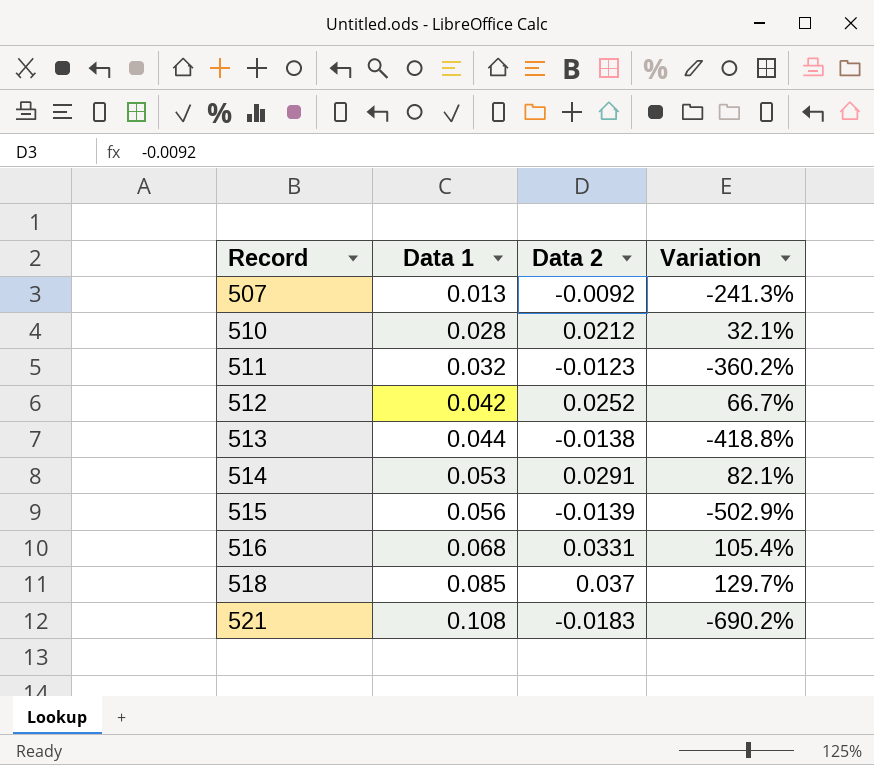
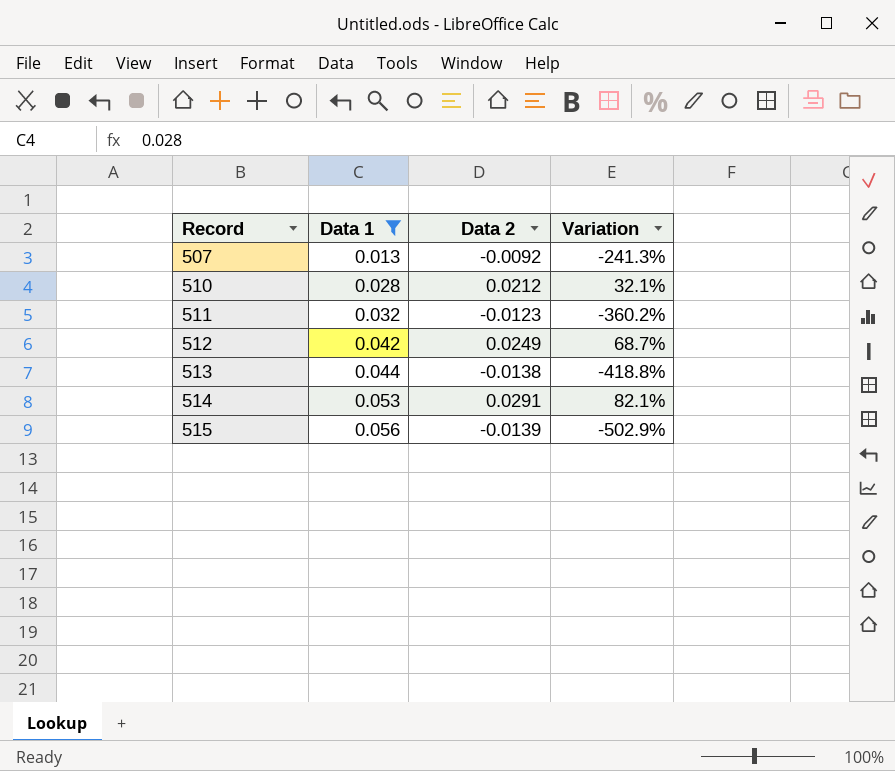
filter: none -> Data 1 <= 0.056
512 | Data 2: 0.0252 -> 0.0249
512 | Variation: 66.7% -> 68.7%

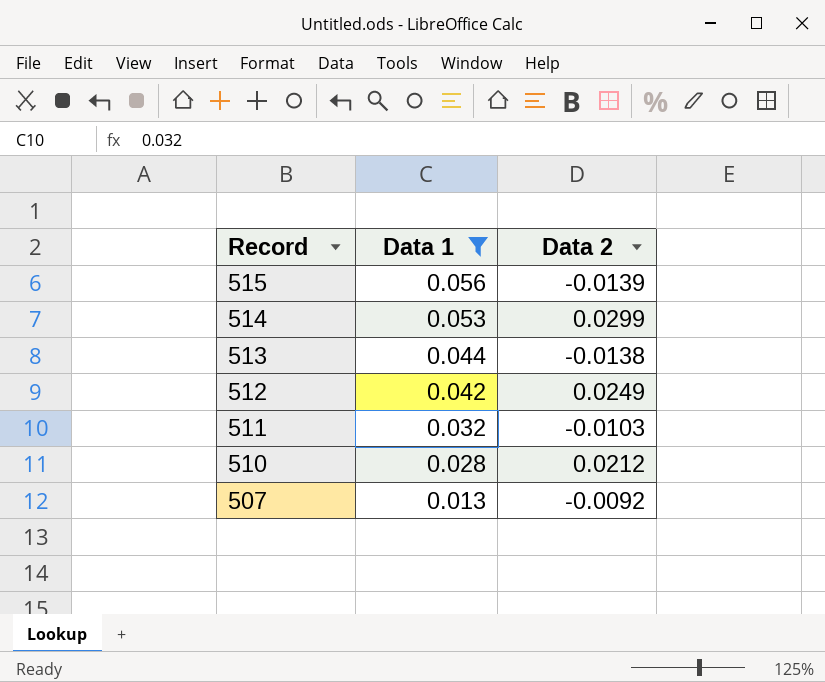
row order: Record ascending -> Record descending
column Variation | formula: ([Data 1] - [Data 2]) / [Data 2] -> none
514 | Data 2: 0.0291 -> 0.0299
511 | Data 2: -0.0123 -> -0.0103

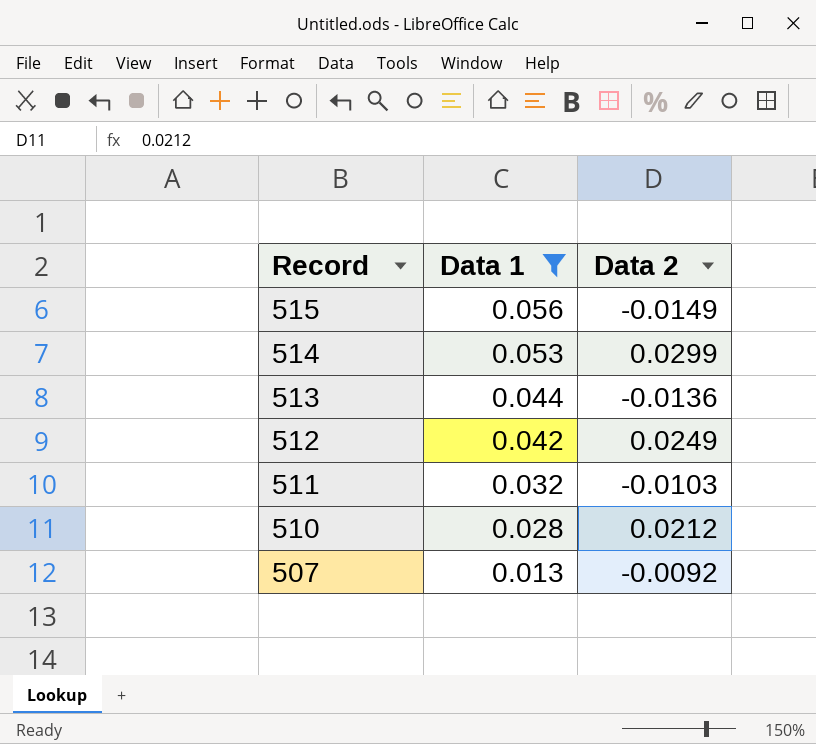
515 | Data 2: -0.0139 -> -0.0149
513 | Data 2: -0.0138 -> -0.0136

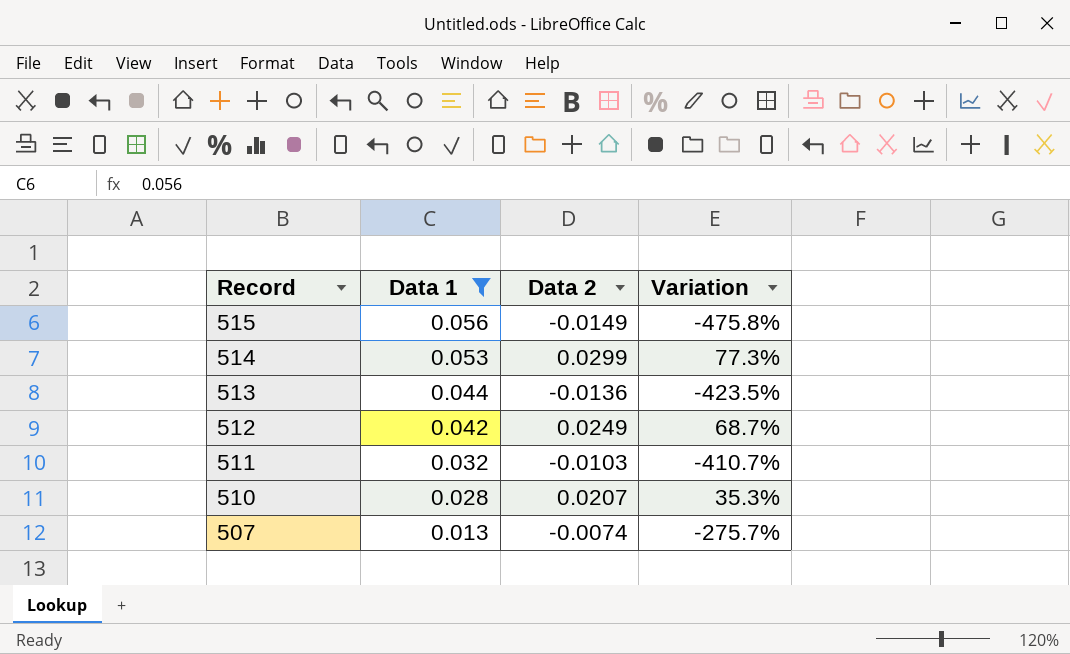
column Variation | formula: none -> ([Data 1] - [Data 2]) / [Data 2]
510 | Data 2: 0.0212 -> 0.0207
507 | Data 2: -0.0092 -> -0.0074

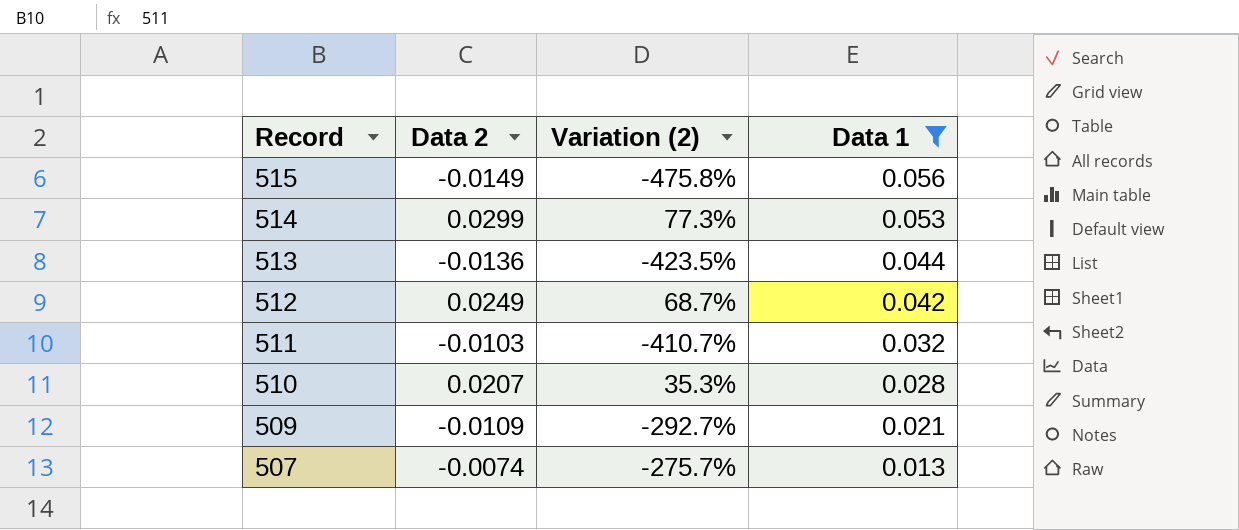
column name: Variation -> Variation (2)
column Data 1 | position: 2 -> 4
row 509: none -> -0.0109 | -292.7% | 0.021

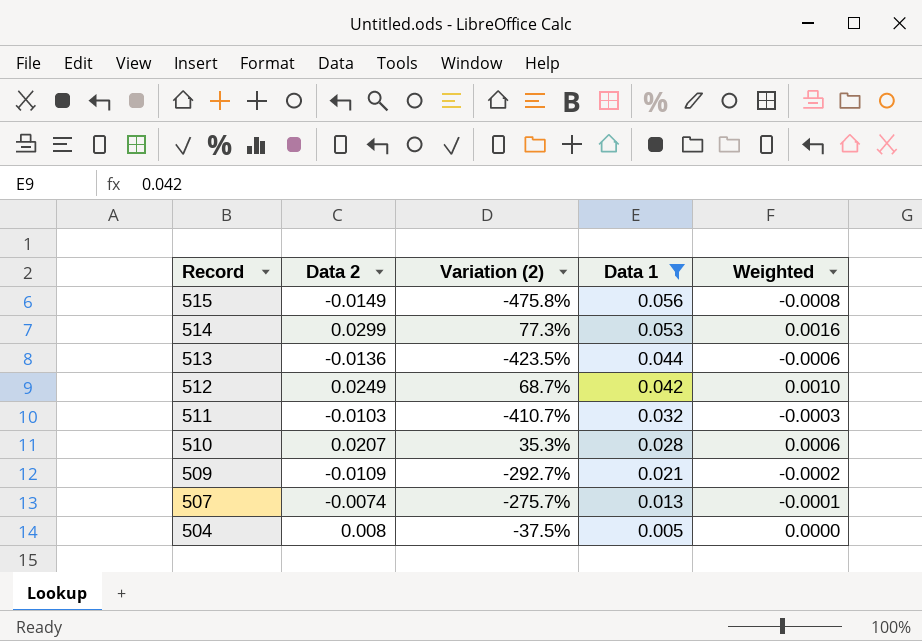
column Weighted | formula: none -> [Data 2] * [Data 1]
row 504: none -> 0.008 | -37.5% | 0.005 | 0.0000

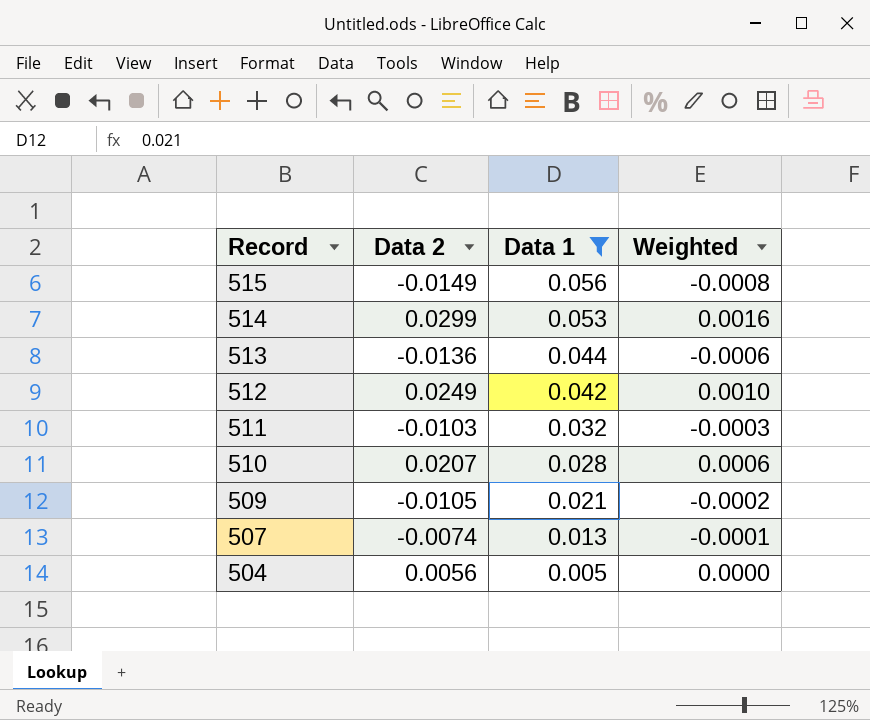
column Variation (2) | formula: ([Data 1] - [Data 2]) / [Data 2] -> none
509 | Data 2: -0.0109 -> -0.0105
504 | Data 2: 0.008 -> 0.0056

